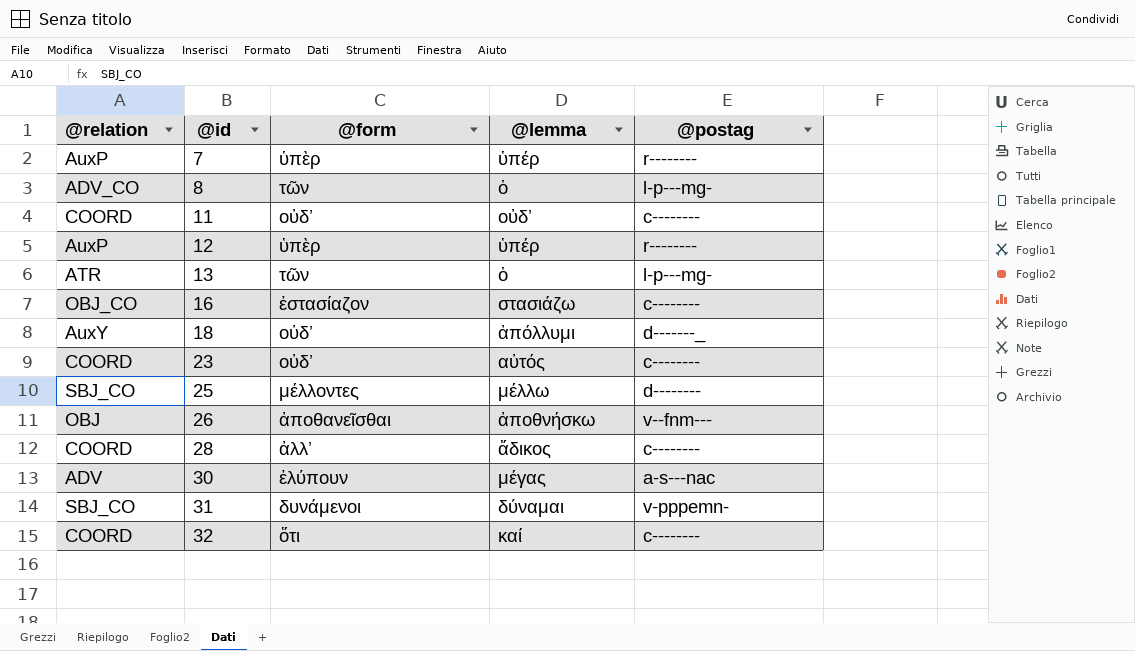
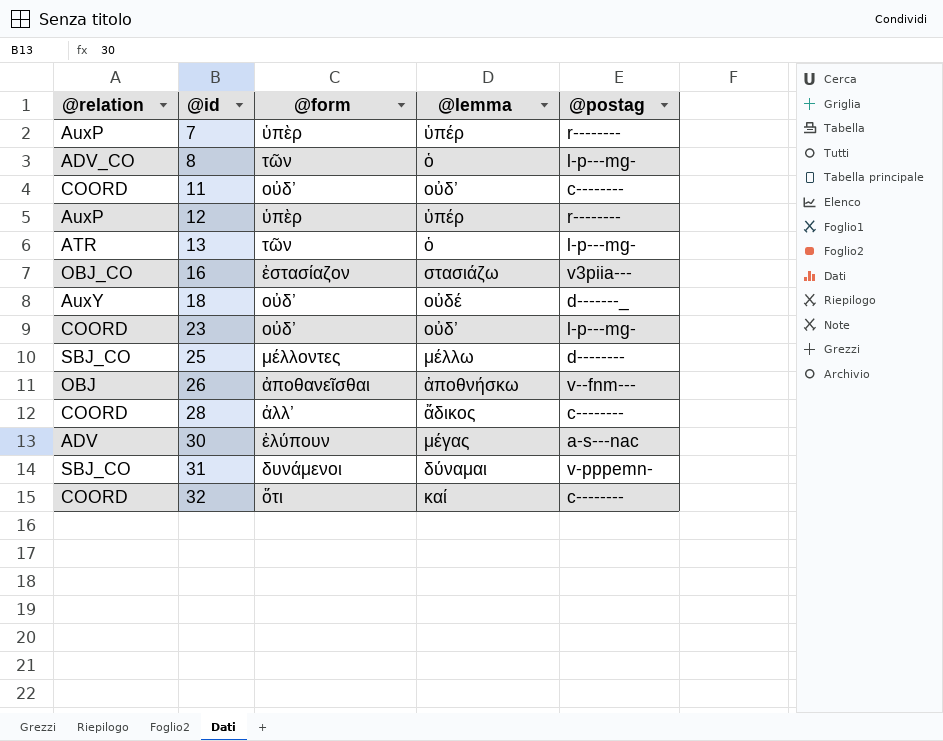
16 | @postag: c-------- -> v3piia---
18 | @lemma: ἀπόλλυμι -> οὐδέ
23 | @lemma: αὐτός -> οὐδʼ
23 | @postag: c-------- -> l-p---mg-

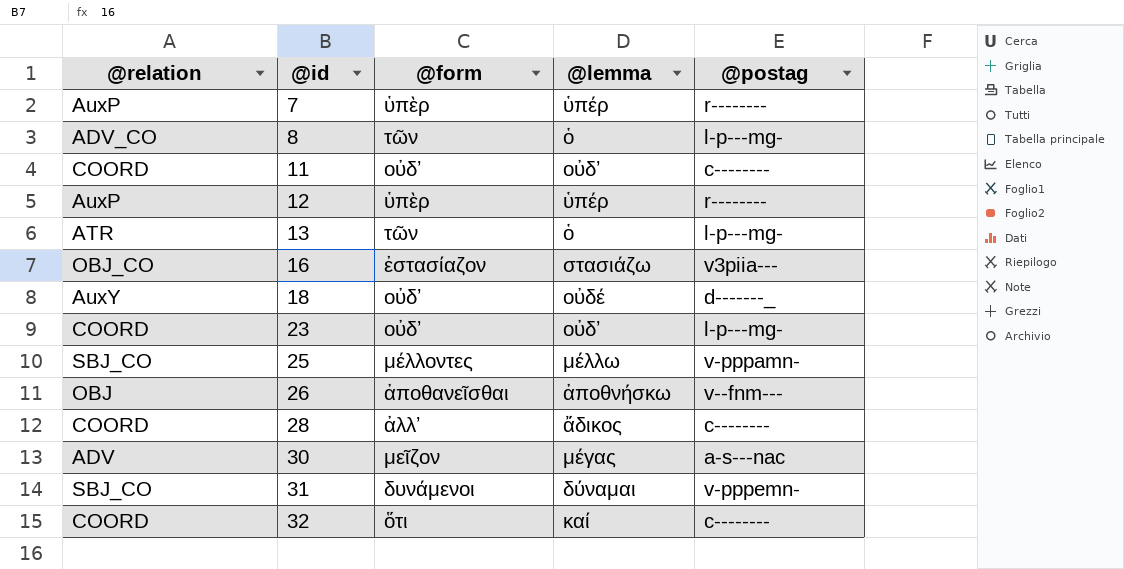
25 | @postag: d-------- -> v-pppamn-
30 | @form: ἐλύπουν -> μεῖζον

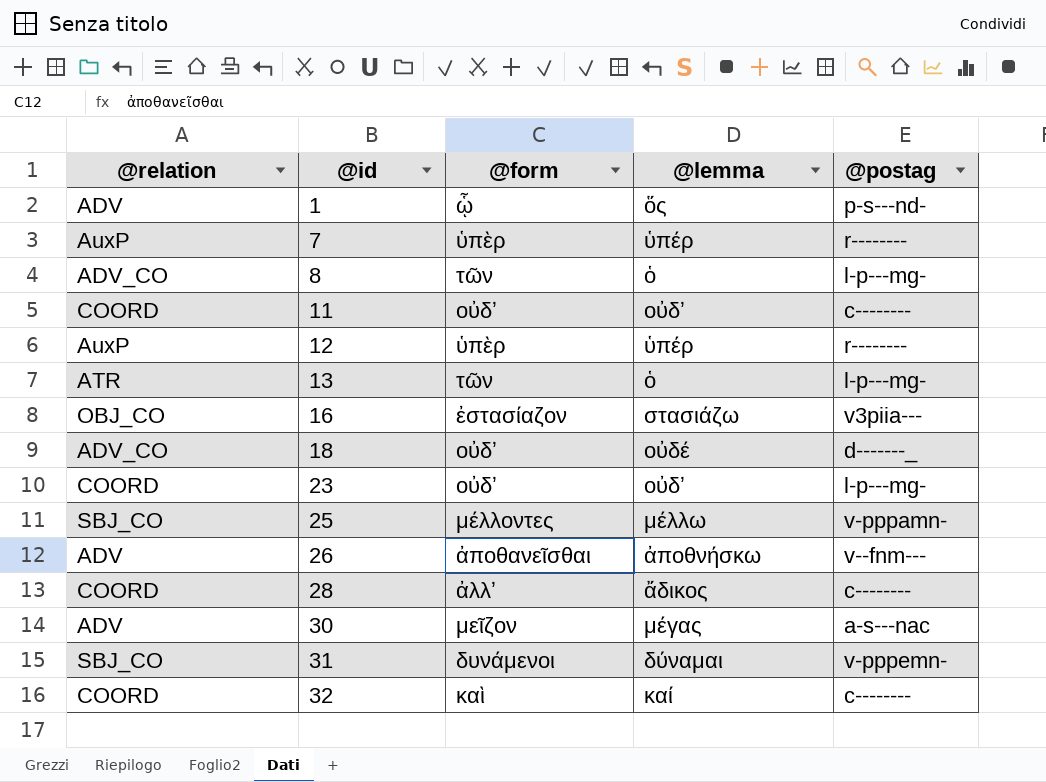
row 1: none -> ADV | ᾧ | ὅς | p-s---nd-
18 | @relation: AuxY -> ADV_CO
26 | @relation: OBJ -> ADV
32 | @form: ὅτι -> καὶ

